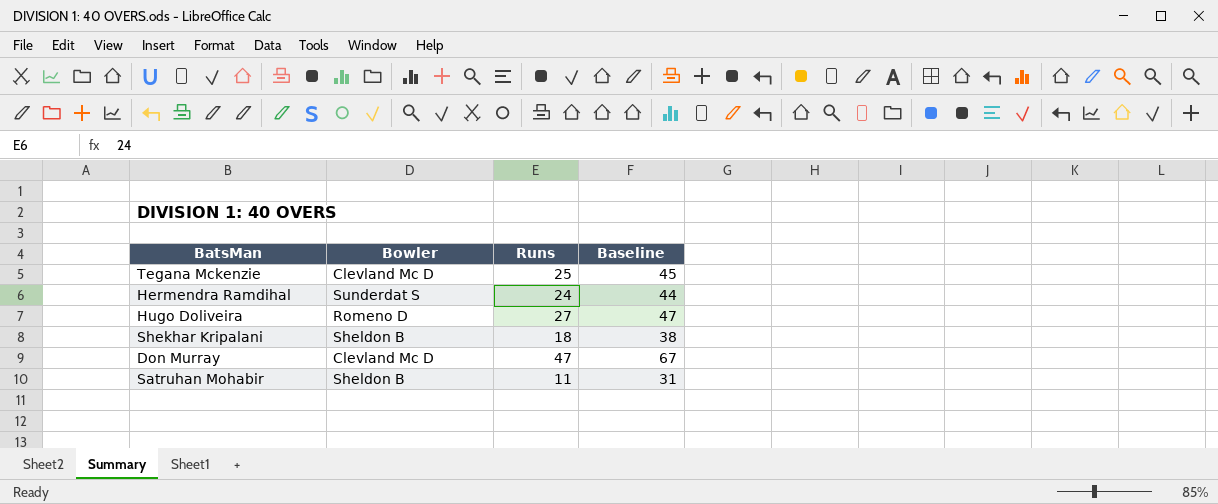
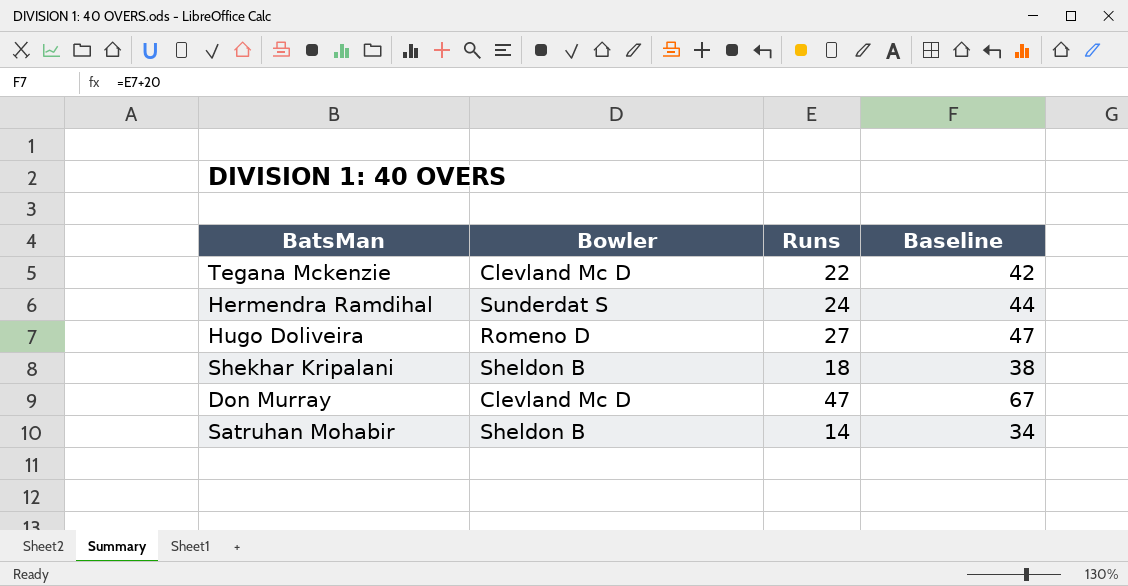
Tegana Mckenzie | Runs: 25 -> 22
Tegana Mckenzie | Baseline: 45 -> 42
Satruhan Mohabir | Runs: 11 -> 14
Satruhan Mohabir | Baseline: 31 -> 34

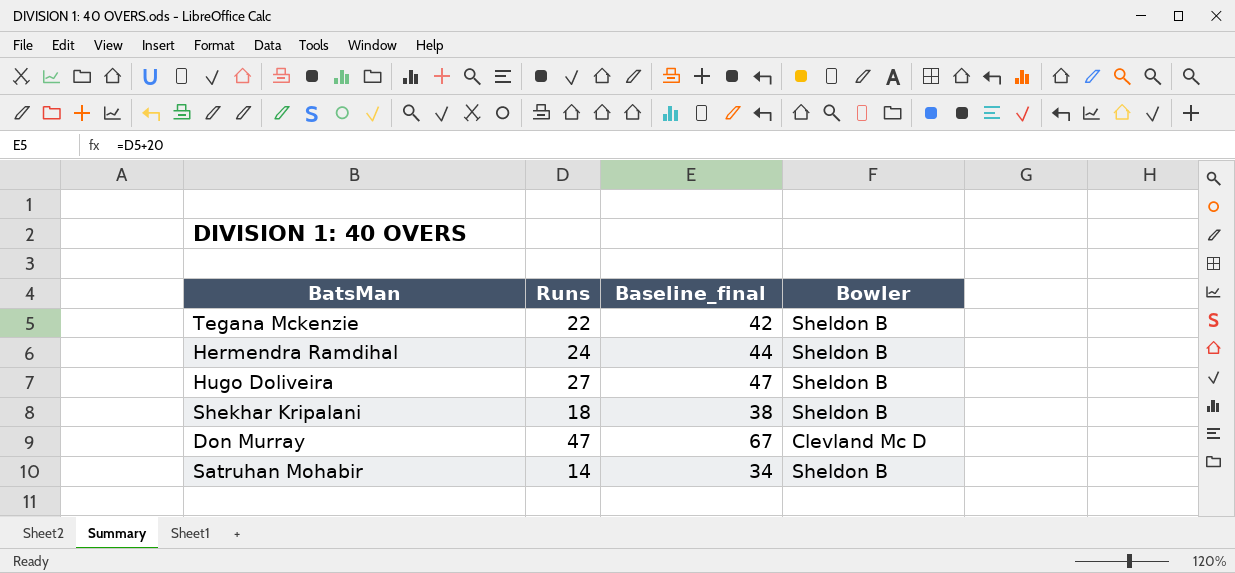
column name: Baseline -> Baseline_final
column Bowler | position: 2 -> 4
Tegana Mckenzie | Bowler: Clevland Mc D -> Sheldon B
Hermendra Ramdihal | Bowler: Sunderdat S -> Sheldon B
Hugo Doliveira | Bowler: Romeno D -> Sheldon B

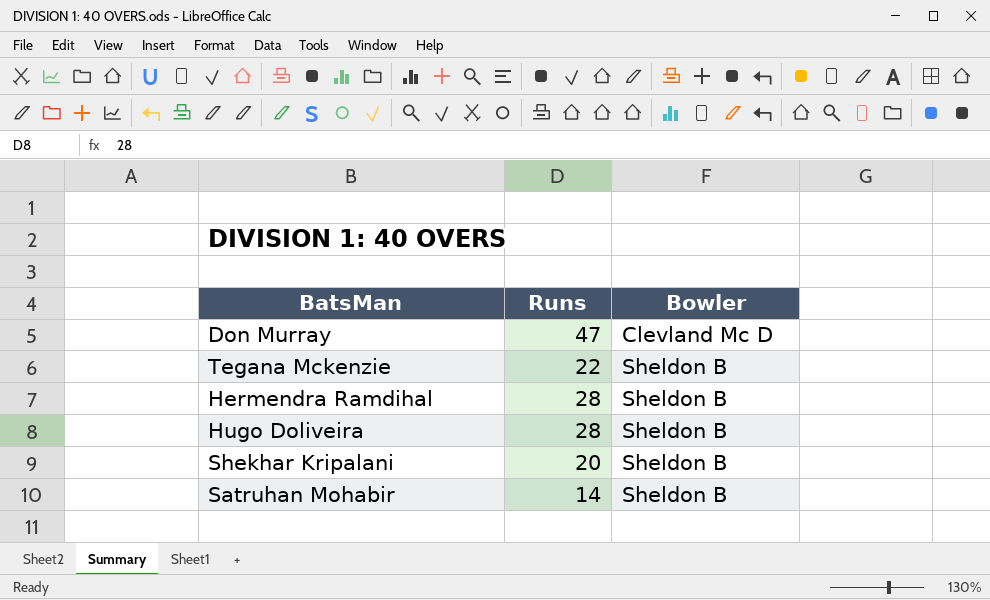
row order: none -> Bowler ascending
column Baseline_final | formula: [Runs] + 20 -> none
Hermendra Ramdihal | Runs: 24 -> 28
Hugo Doliveira | Runs: 27 -> 28
Shekhar Kripalani | Runs: 18 -> 20

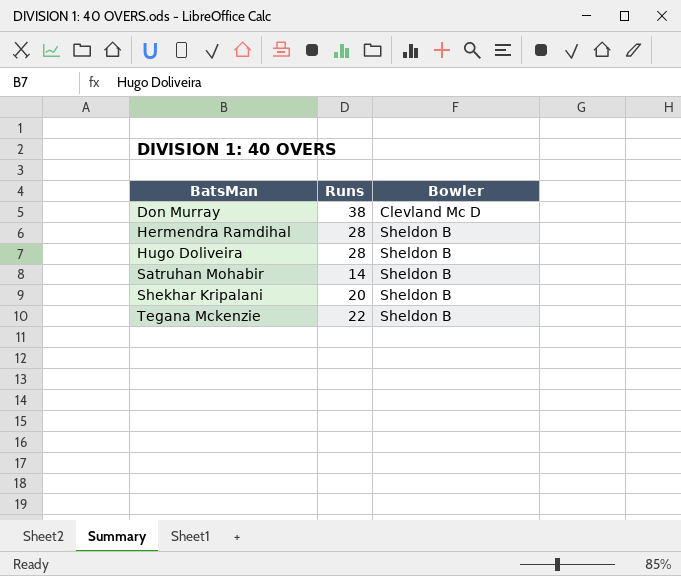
row order: Bowler ascending -> BatsMan ascending
Don Murray | Runs: 47 -> 38

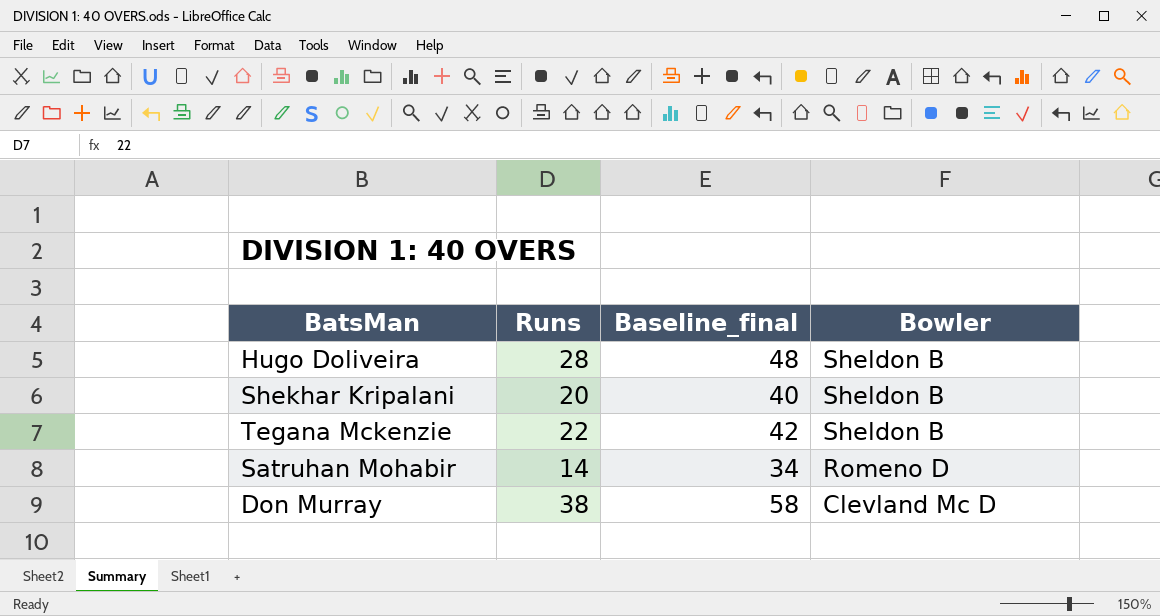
row order: BatsMan ascending -> Bowler descending
column Baseline_final | formula: none -> [Runs] + 20
row Hermendra Ramdihal: 28 | Sheldon B -> none
Satruhan Mohabir | Bowler: Sheldon B -> Romeno D

